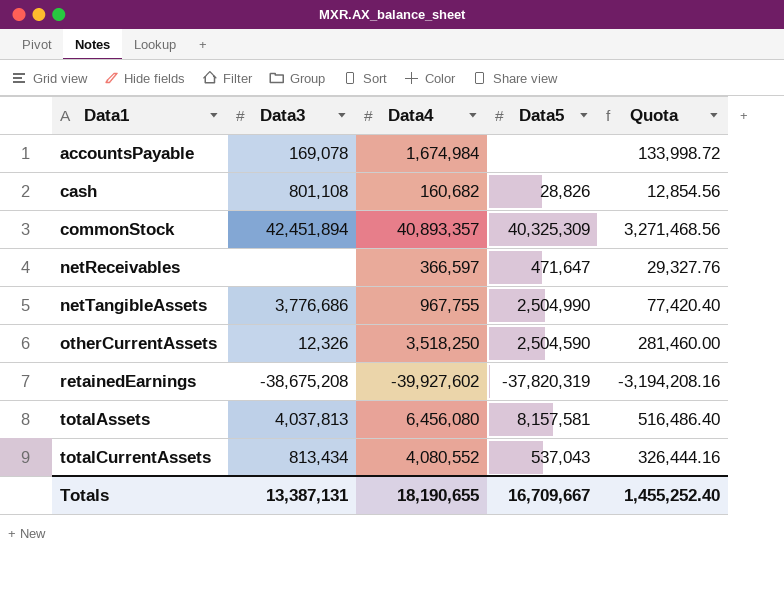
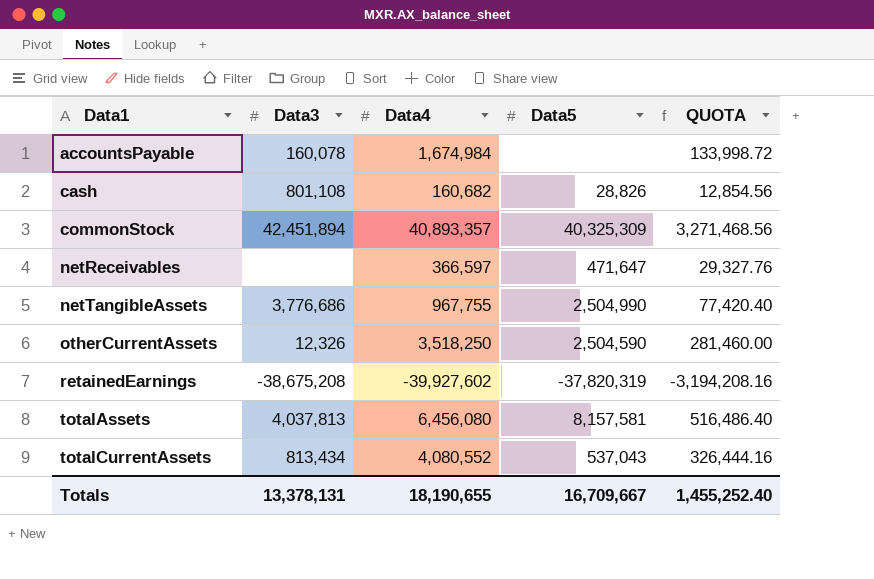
column name: Quota -> QUOTA
accountsPayable | Data3: 169,078 -> 160,078
Totals | Data3: 13,387,131 -> 13,378,131

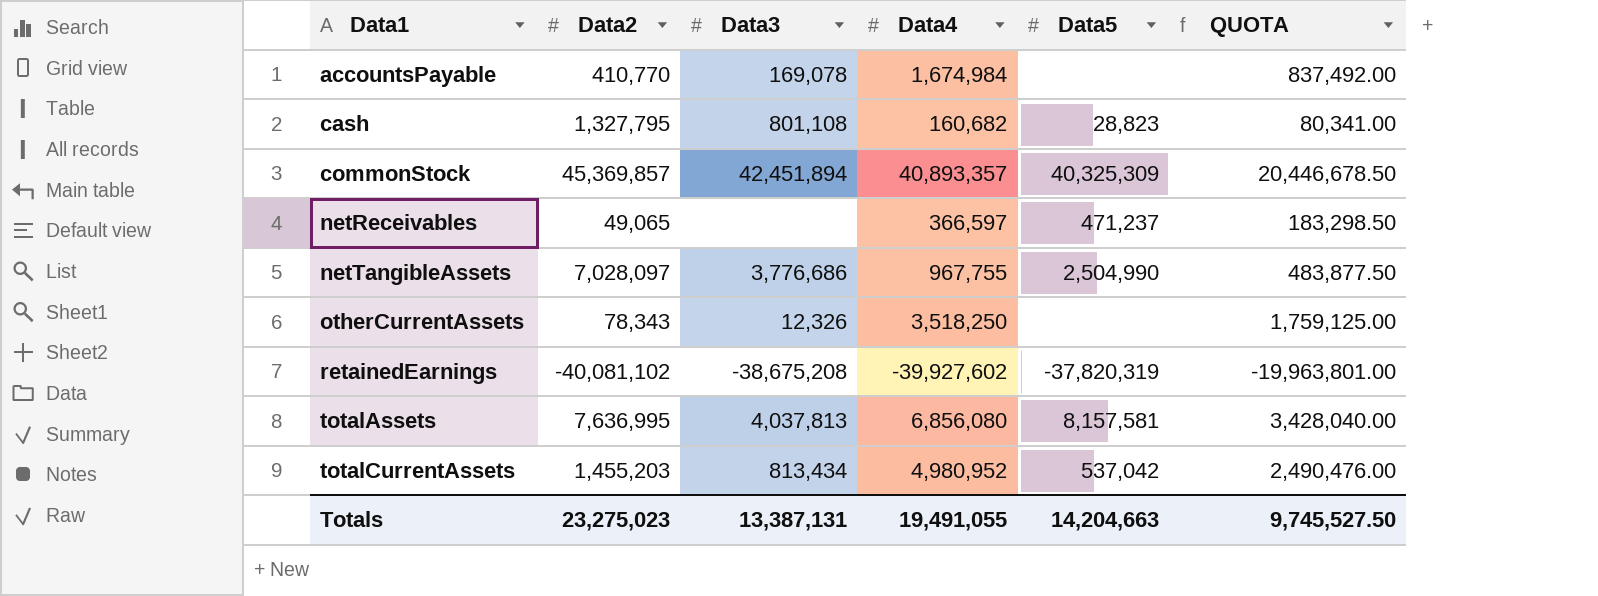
column Data2 | position: none -> 2
column QUOTA | formula: [Data4] * 0.08 -> [Data4] * 0.5
accountsPayable | Data3: 160,078 -> 169,078
cash | Data5: 28,826 -> 28,823
netReceivables | Data5: 471,647 -> 471,237
otherCurrentAssets | Data5: 2,504,590 -> none
totalAssets | Data4: 6,456,080 -> 6,856,080
totalCurrentAssets | Data4: 4,080,552 -> 4,980,952
totalCurrentAssets | Data5: 537,043 -> 537,042
Totals | Data3: 13,378,131 -> 13,387,131
Totals | Data4: 18,190,655 -> 19,491,055
Totals | Data5: 16,709,667 -> 14,204,663
Totals | QUOTA: 1,455,252.40 -> 9,745,527.50

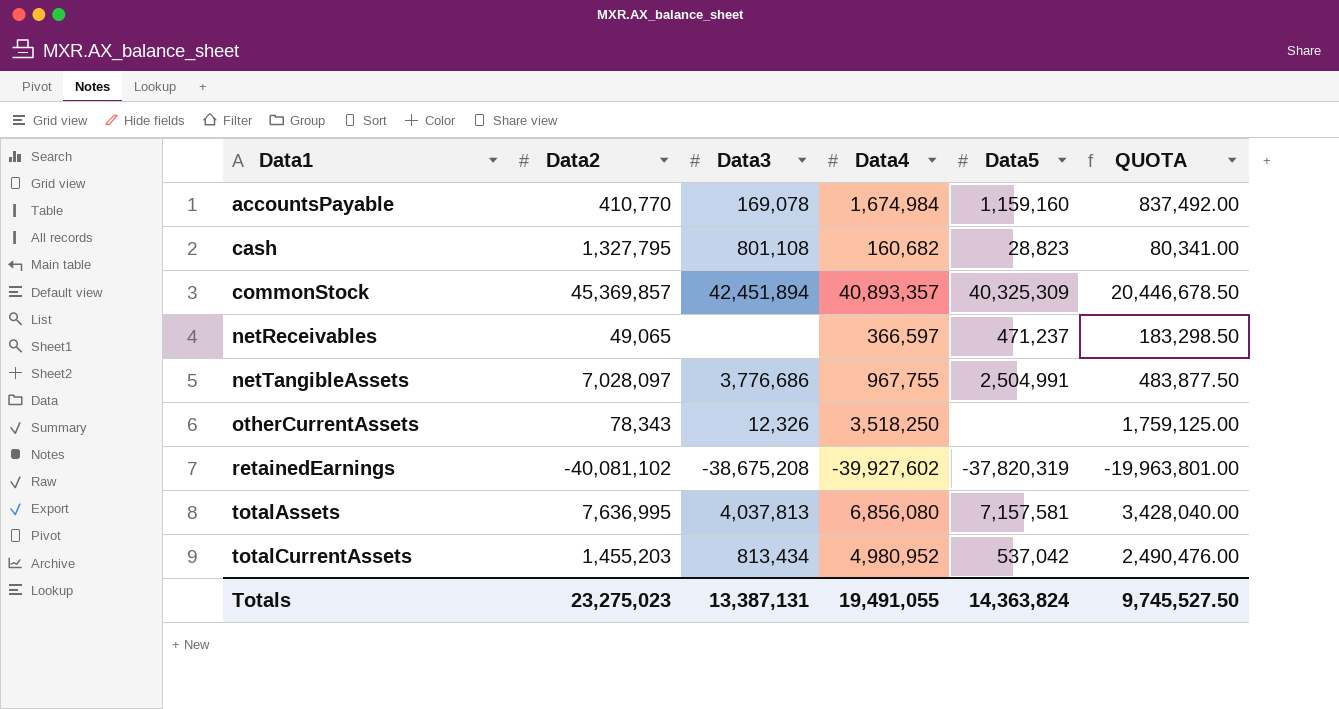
accountsPayable | Data5: none -> 1,159,160
netTangibleAssets | Data5: 2,504,990 -> 2,504,991
totalAssets | Data5: 8,157,581 -> 7,157,581
Totals | Data5: 14,204,663 -> 14,363,824

